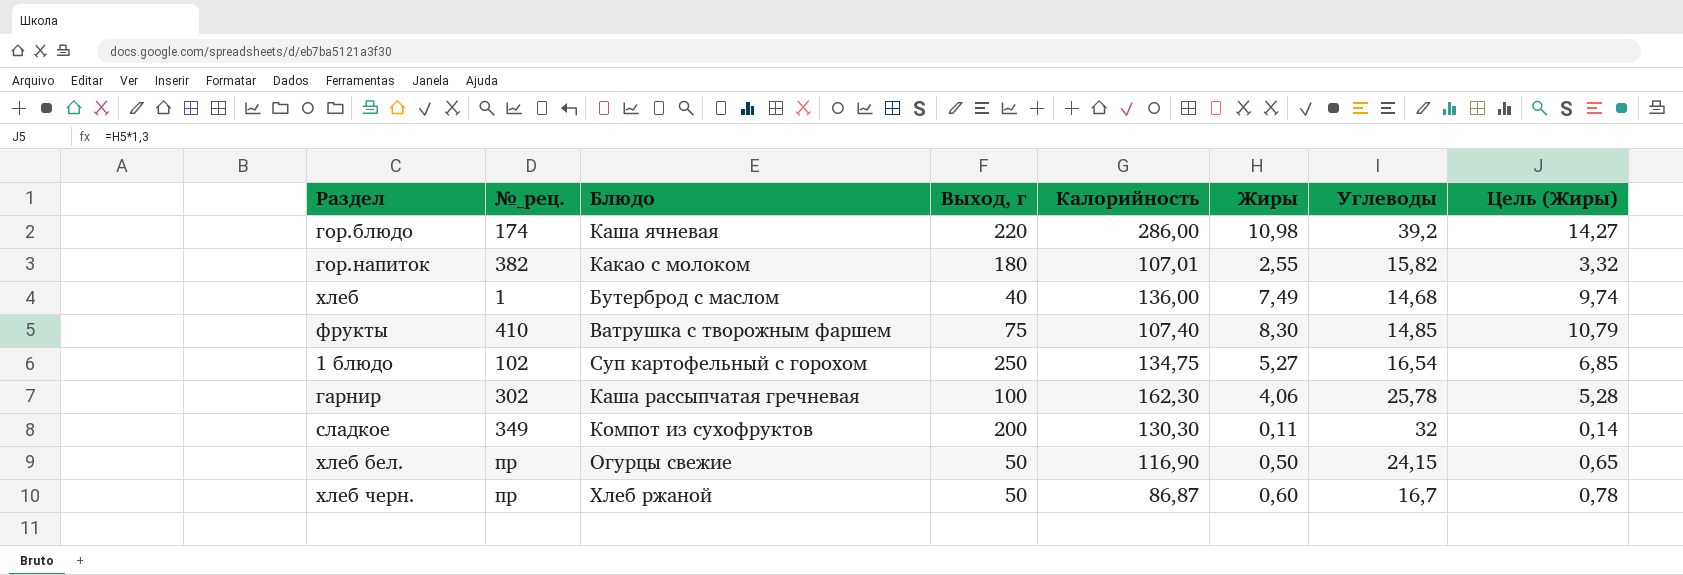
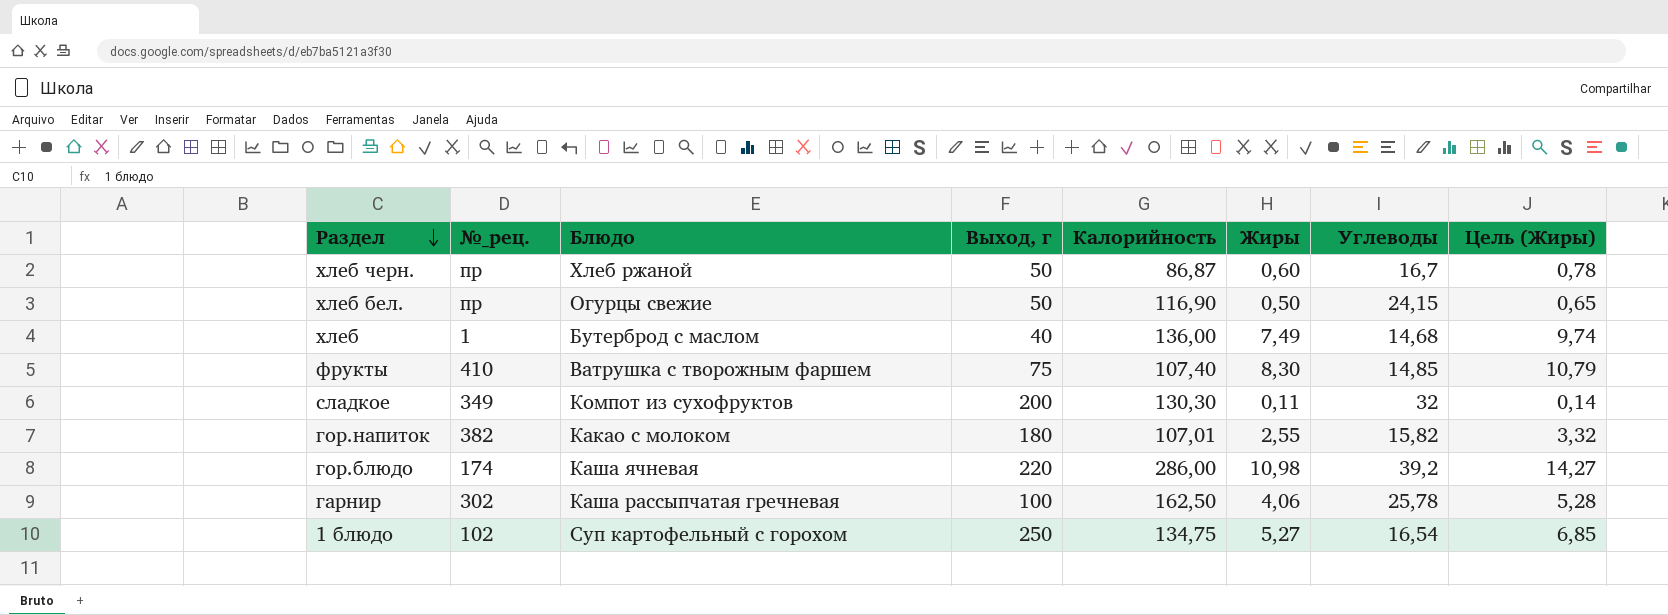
row order: none -> Раздел descending
гарнир | Калорийность: 162,30 -> 162,50

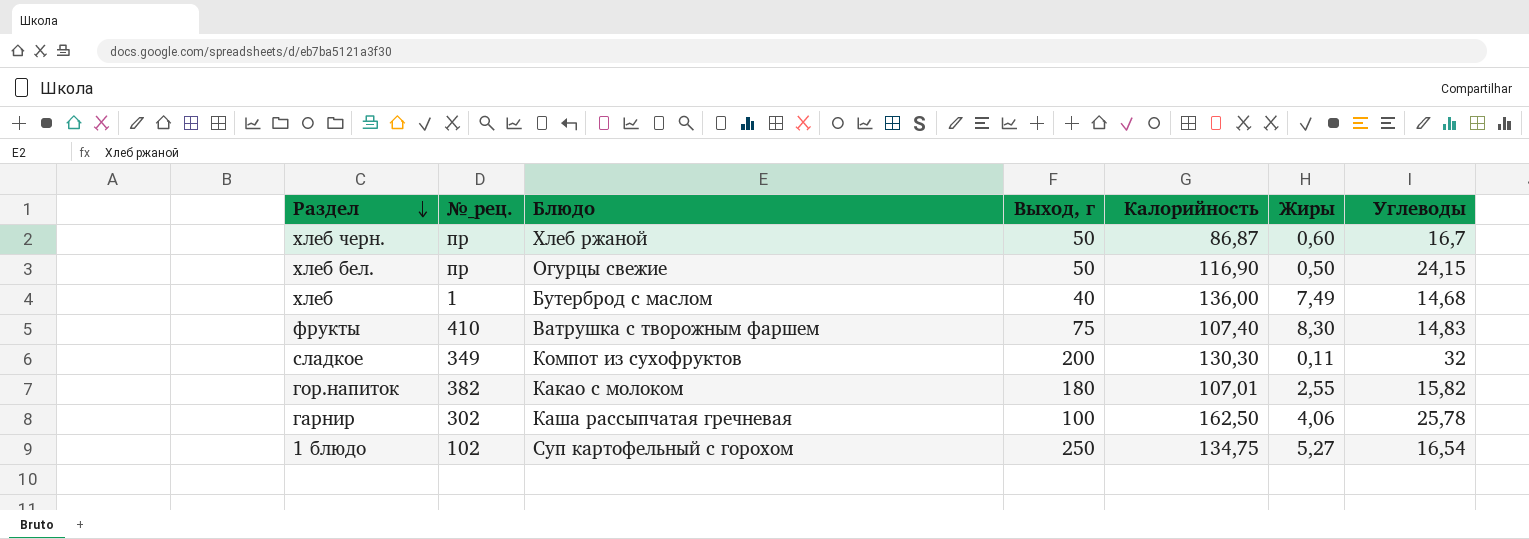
column Цель (Жиры) | formula: [Жиры] * 1,3 -> none
row гор.блюдо: 174 | Каша ячневая | 220 | 286,00 | 10,98 | 39,2 | 14,27 -> none
фрукты | Углеводы: 14,85 -> 14,83

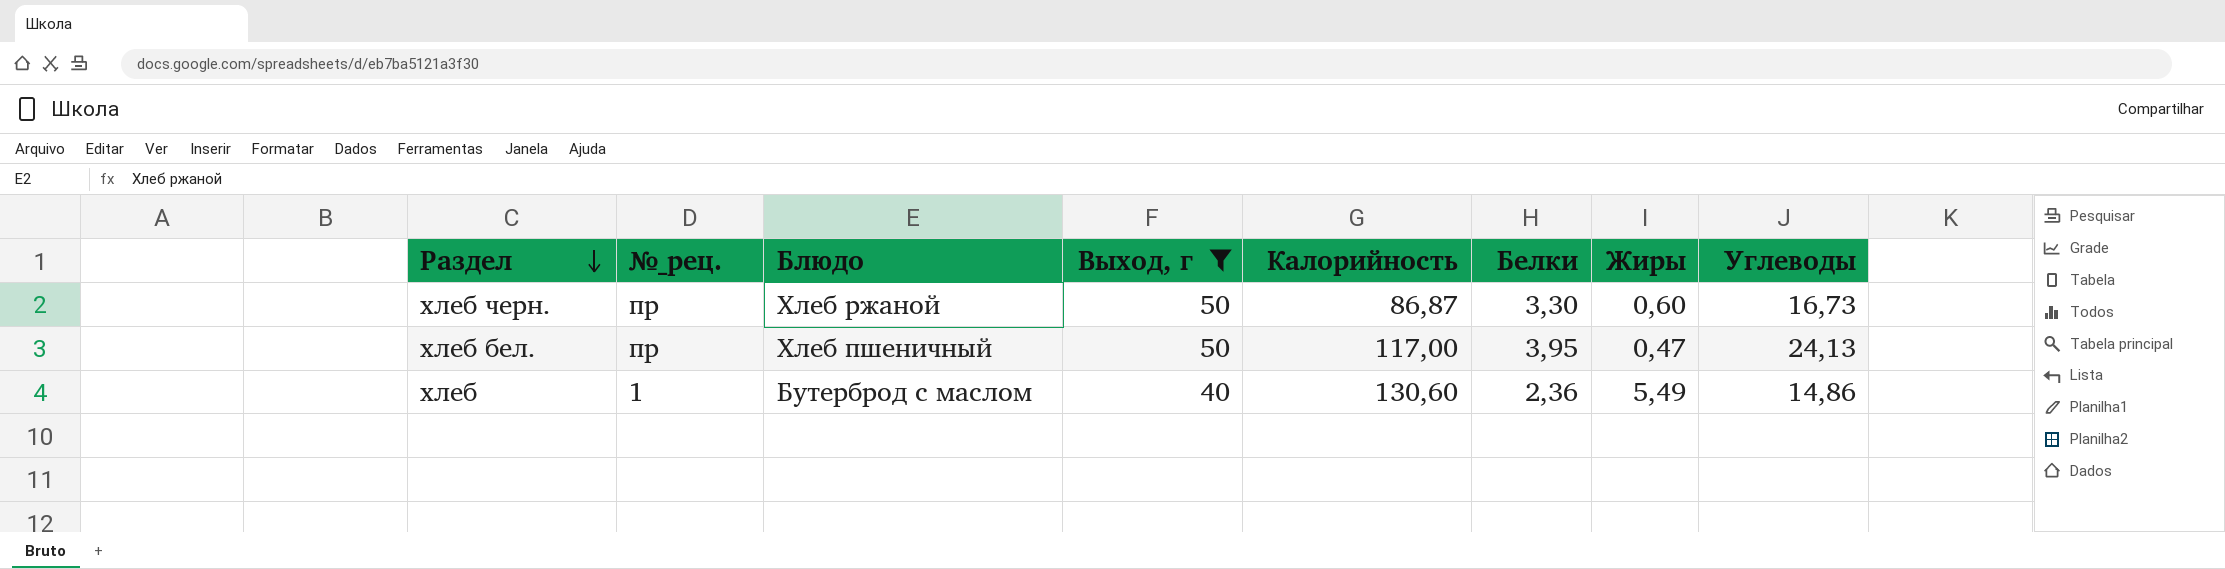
filter: none -> Выход, г <= 50
column Белки | position: none -> 6
хлеб черн. | Углеводы: 16,7 -> 16,73
хлеб бел. | Блюдо: Огурцы свежие -> Хлеб пшеничный
хлеб бел. | Калорийность: 116,90 -> 117,00
хлеб бел. | Жиры: 0,50 -> 0,47
хлеб бел. | Углеводы: 24,15 -> 24,13
хлеб | Калорийность: 136,00 -> 130,60
хлеб | Жиры: 7,49 -> 5,49
хлеб | Углеводы: 14,68 -> 14,86

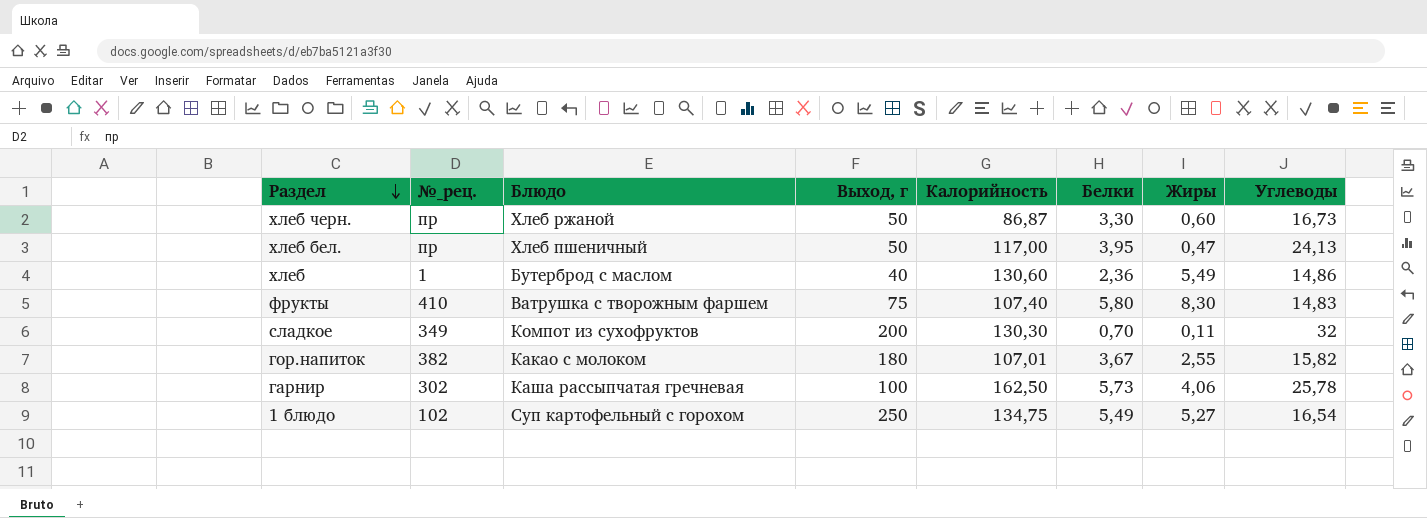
filter: Выход, г <= 50 -> none

